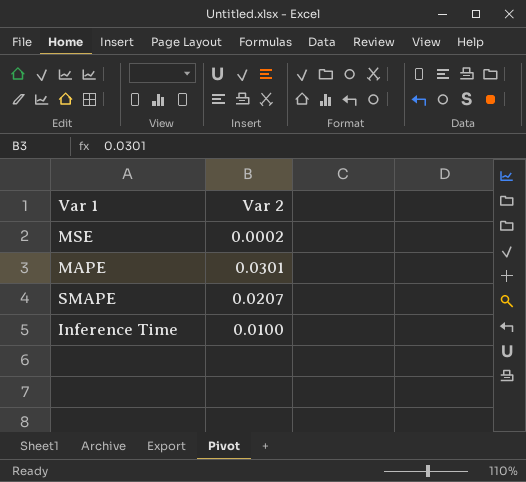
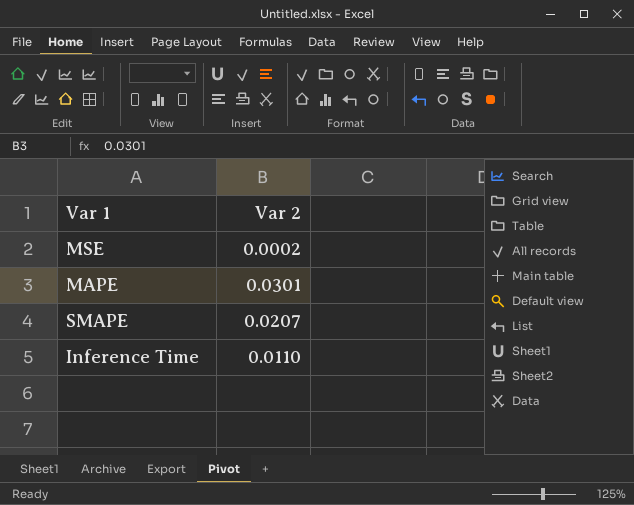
Inference Time | Var 2: 0.0100 -> 0.0110

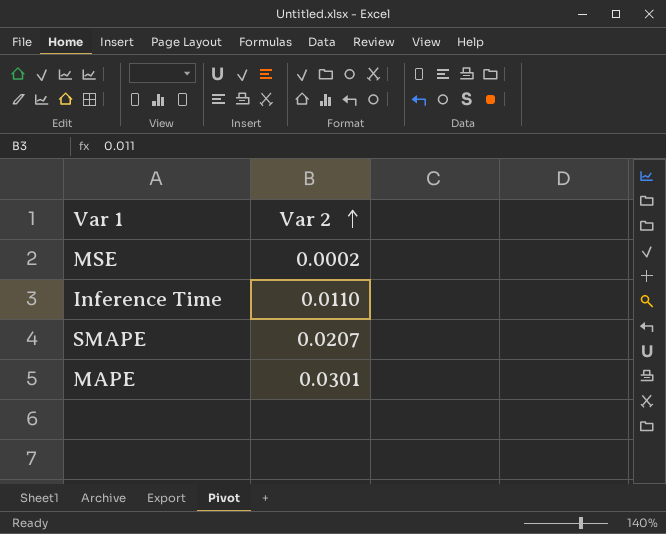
row order: none -> Var 2 ascending

